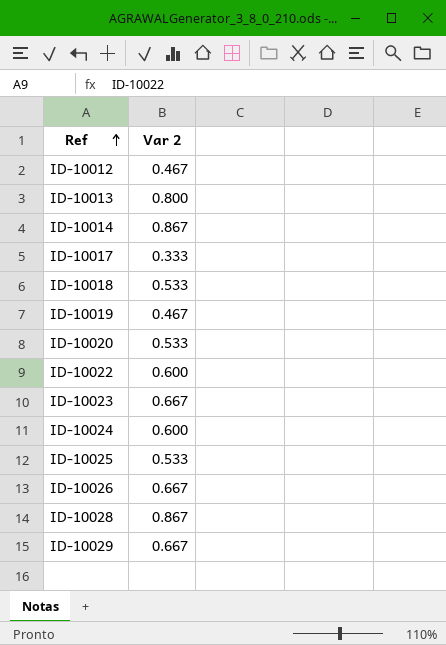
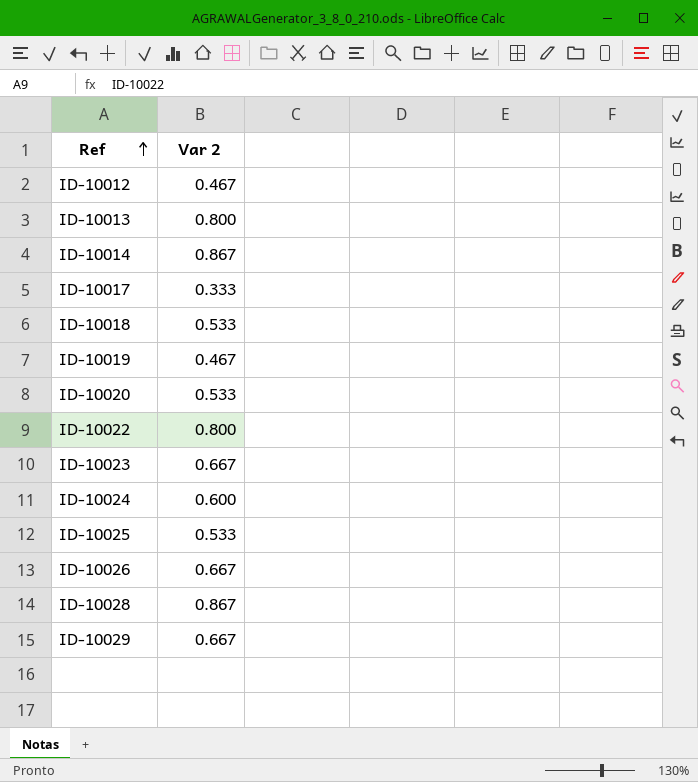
ID-10022 | Var 2: 0.600 -> 0.800

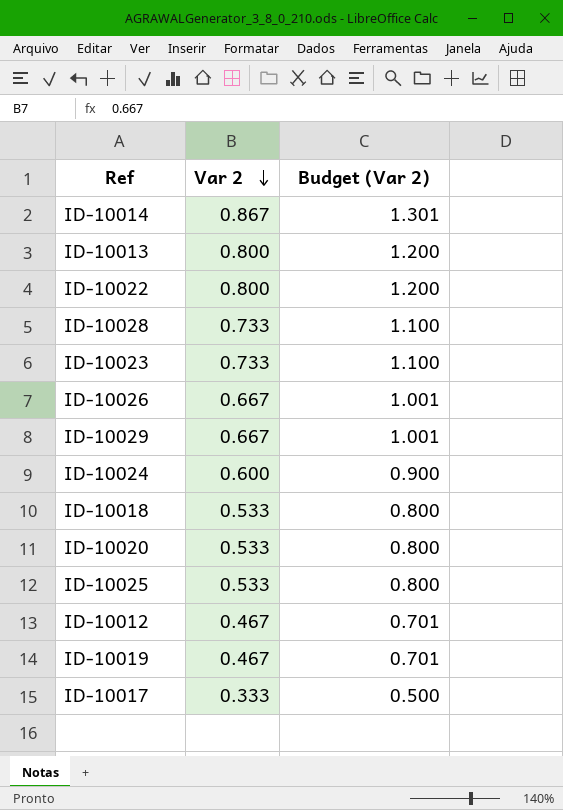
row order: Ref ascending -> Var 2 descending
column Budget (Var 2) | formula: none -> [Var 2] * 1.5
ID-10028 | Var 2: 0.867 -> 0.733
ID-10023 | Var 2: 0.667 -> 0.733

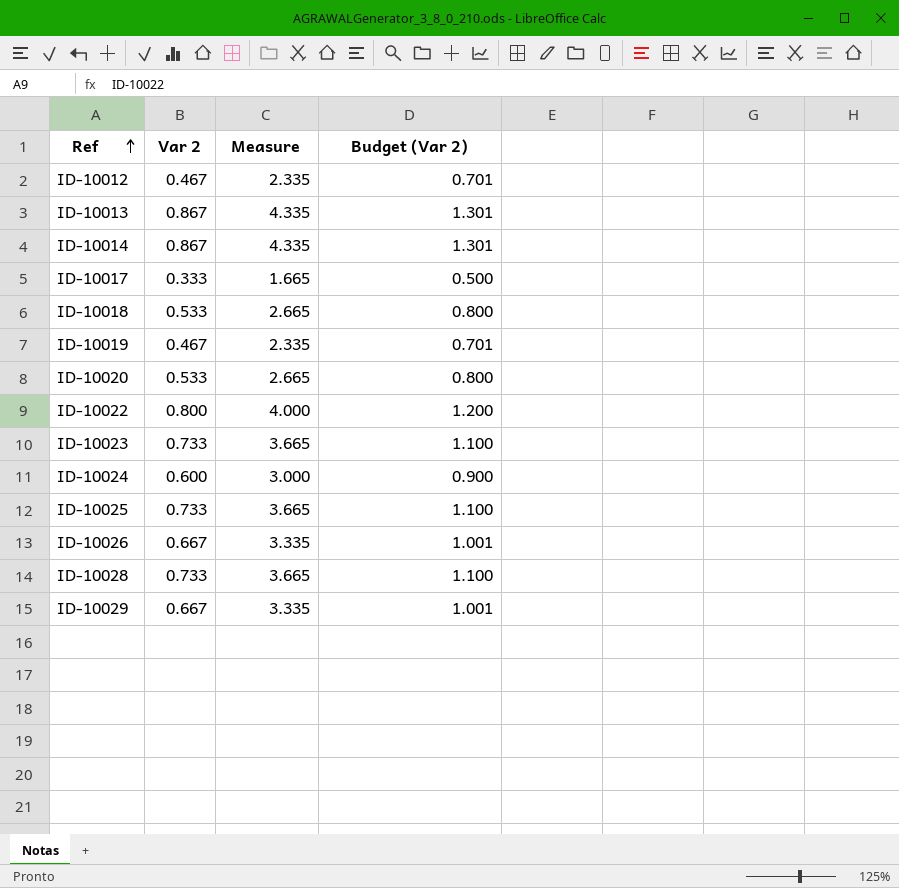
row order: Var 2 descending -> Ref ascending
column Measure | formula: none -> [Var 2] * 5
ID-10013 | Var 2: 0.800 -> 0.867
ID-10013 | Budget (Var 2): 1.200 -> 1.301
ID-10025 | Var 2: 0.533 -> 0.733
ID-10025 | Budget (Var 2): 0.800 -> 1.100

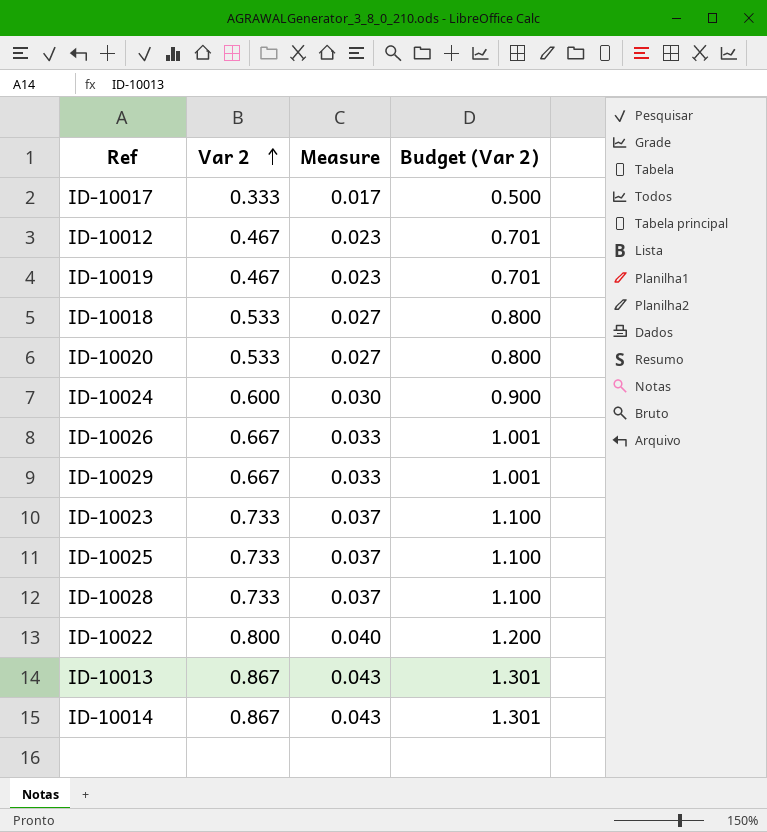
row order: Ref ascending -> Var 2 ascending
column Measure | formula: [Var 2] * 5 -> [Var 2] * 0.05

